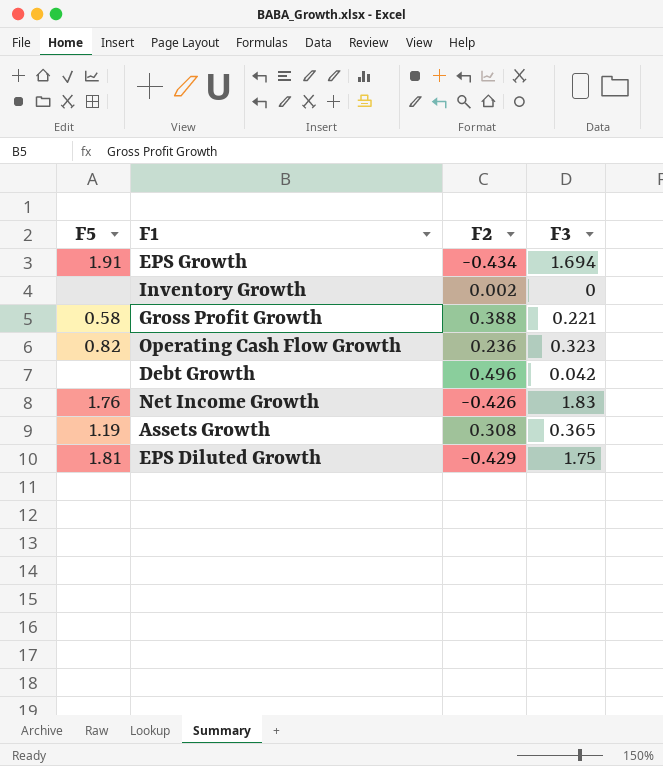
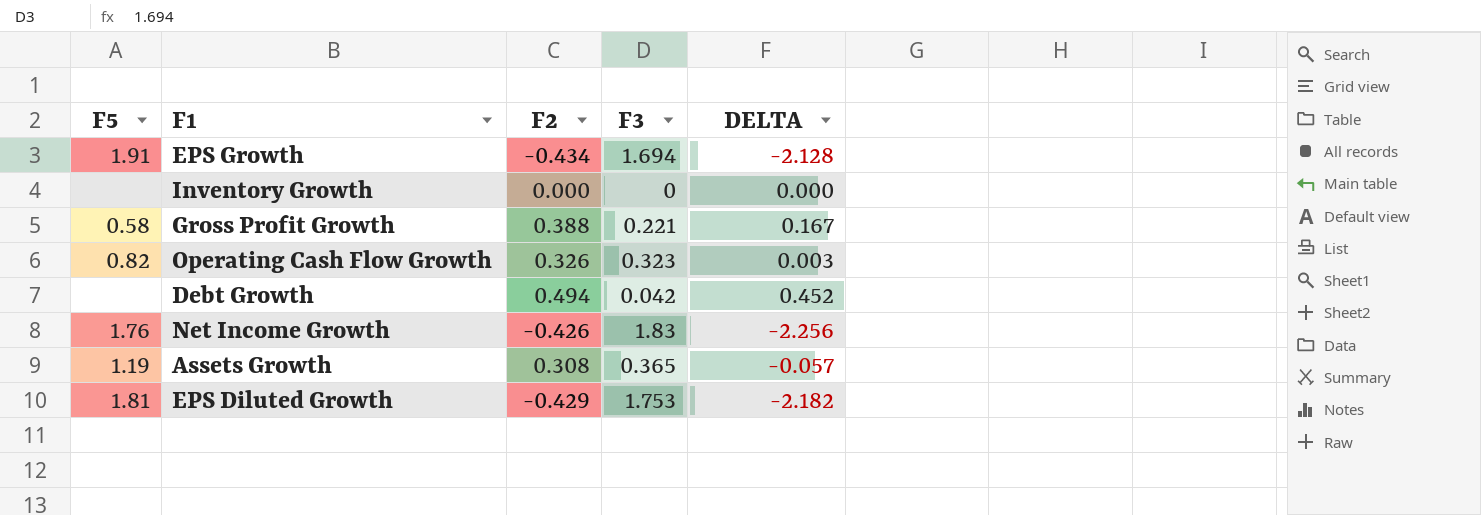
column DELTA | formula: none -> [F2] - [F3]
Inventory Growth | F2: 0.002 -> 0.000
Operating Cash Flow Growth | F2: 0.236 -> 0.326
Debt Growth | F2: 0.496 -> 0.494
EPS Diluted Growth | F3: 1.75 -> 1.753

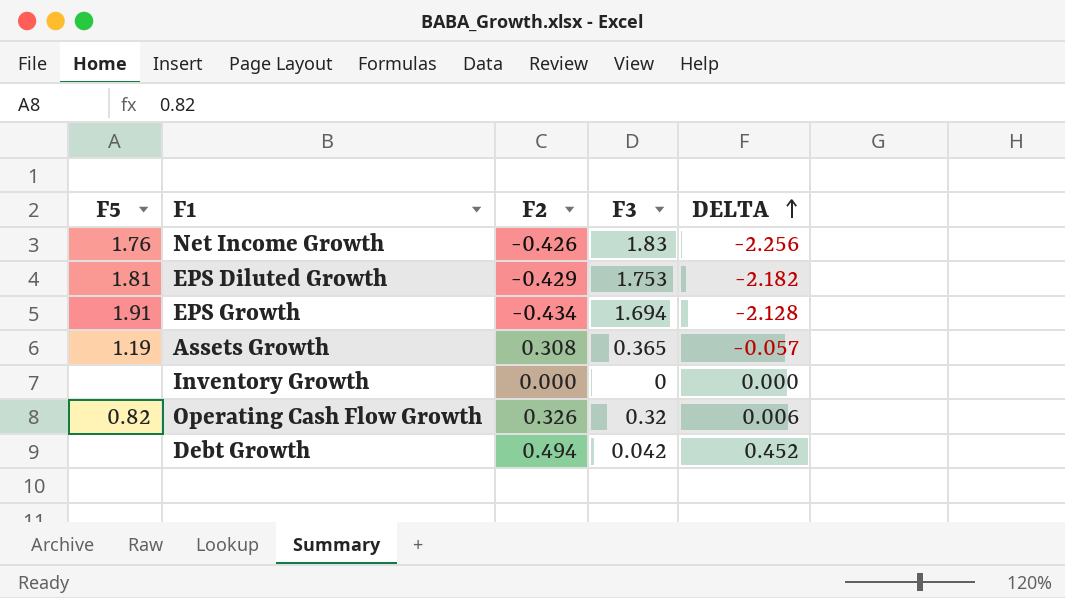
row order: none -> DELTA ascending
row Gross Profit Growth: 0.58 | 0.388 | 0.221 | 0.167 -> none
Operating Cash Flow Growth | F3: 0.323 -> 0.32
Operating Cash Flow Growth | DELTA: 0.003 -> 0.006

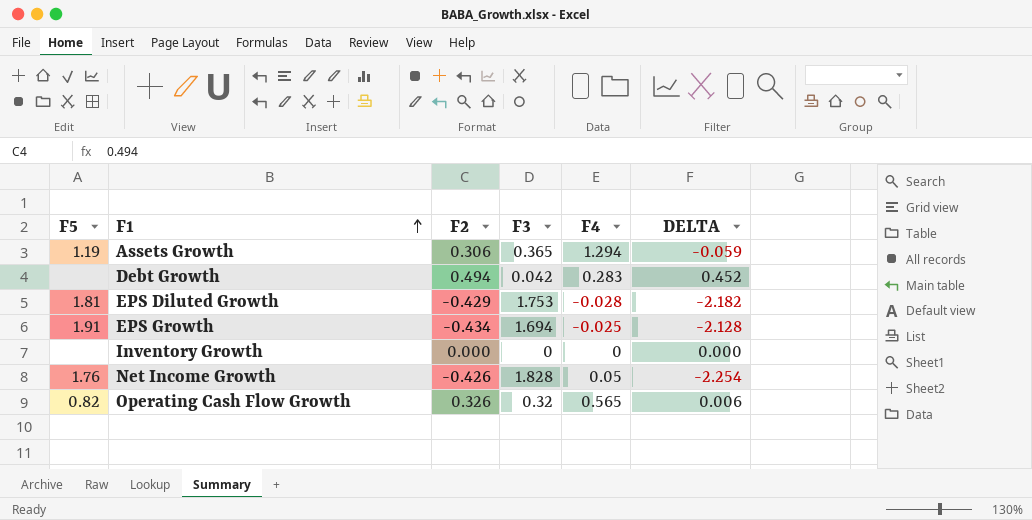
row order: DELTA ascending -> F1 ascending
column F4 | position: none -> 5
Assets Growth | F2: 0.308 -> 0.306
Assets Growth | DELTA: -0.057 -> -0.059
Net Income Growth | F3: 1.83 -> 1.828
Net Income Growth | DELTA: -2.256 -> -2.254

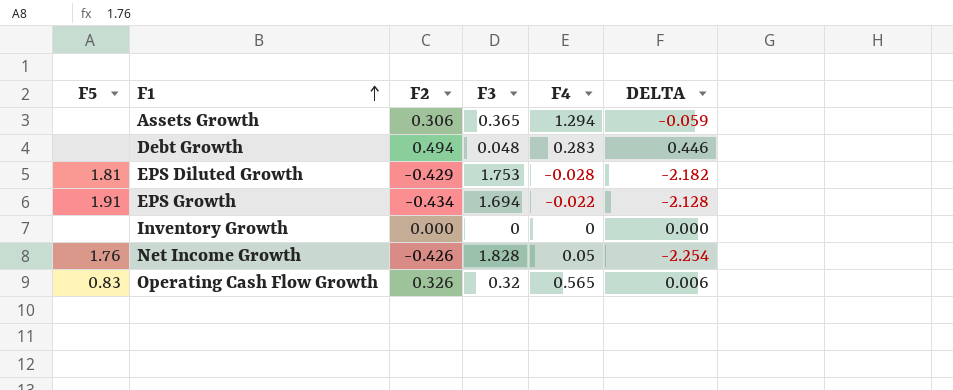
Assets Growth | F5: 1.19 -> none
Debt Growth | F3: 0.042 -> 0.048
Debt Growth | DELTA: 0.452 -> 0.446
EPS Growth | F4: -0.025 -> -0.022
Operating Cash Flow Growth | F5: 0.82 -> 0.83

